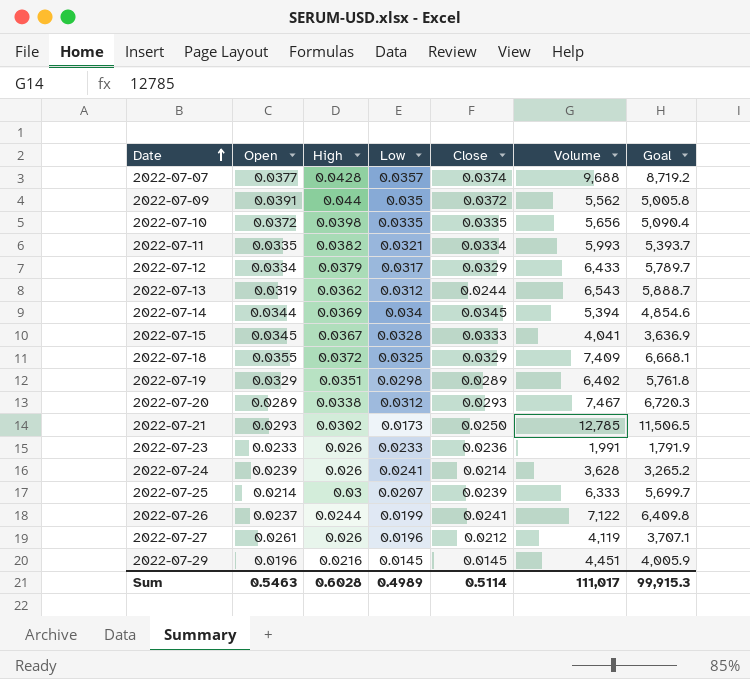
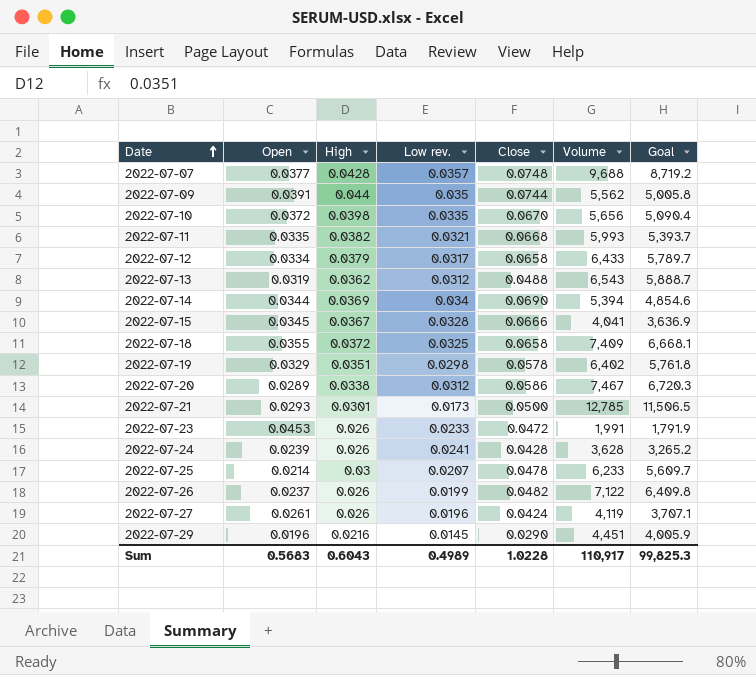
column name: Low -> Low rev.
2022-07-07 | Close: 0.0374 -> 0.0748
2022-07-09 | Close: 0.0372 -> 0.0744
2022-07-10 | Close: 0.0335 -> 0.0670
2022-07-11 | Close: 0.0334 -> 0.0668
2022-07-12 | Close: 0.0329 -> 0.0658
2022-07-13 | Close: 0.0244 -> 0.0488
2022-07-14 | Close: 0.0345 -> 0.0690
2022-07-15 | Close: 0.0333 -> 0.0666
2022-07-18 | Close: 0.0329 -> 0.0658
2022-07-19 | Close: 0.0289 -> 0.0578
2022-07-20 | Close: 0.0293 -> 0.0586
2022-07-21 | High: 0.0302 -> 0.0301
2022-07-21 | Close: 0.0250 -> 0.0500
2022-07-23 | Open: 0.0233 -> 0.0453
2022-07-23 | Close: 0.0236 -> 0.0472
2022-07-24 | Close: 0.0214 -> 0.0428
2022-07-25 | Close: 0.0239 -> 0.0478
2022-07-25 | Volume: 6,333 -> 6,233
2022-07-25 | Goal: 5,699.7 -> 5,609.7
2022-07-26 | High: 0.0244 -> 0.026
2022-07-26 | Close: 0.0241 -> 0.0482
2022-07-27 | Close: 0.0212 -> 0.0424
2022-07-29 | Close: 0.0145 -> 0.0290
Sum | Open: 0.5463 -> 0.5683
Sum | High: 0.6028 -> 0.6043
Sum | Close: 0.5114 -> 1.0228
Sum | Volume: 111,017 -> 110,917
Sum | Goal: 99,915.3 -> 99,825.3

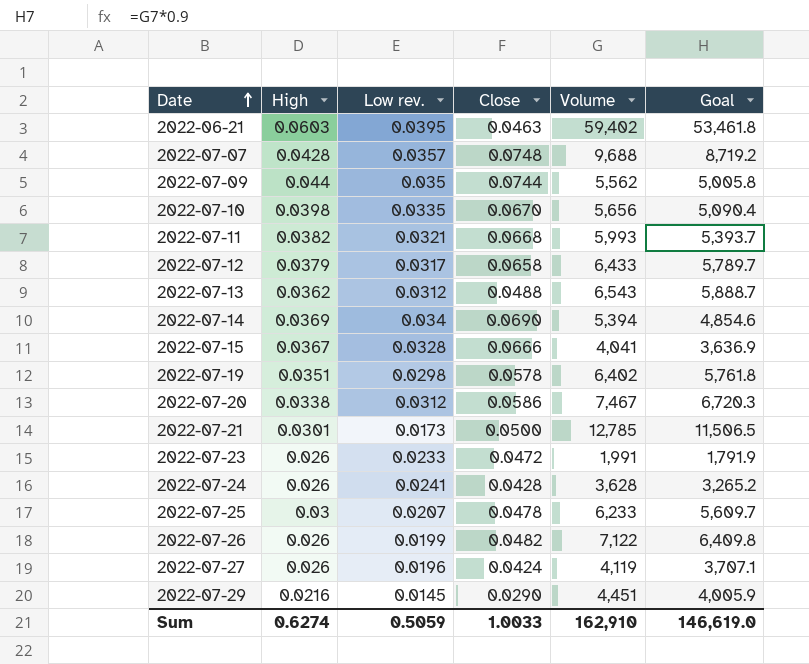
column Open | position: 2 -> none
row 2022-07-18: 0.0355 | 0.0372 | 0.0325 | 0.0658 | 7,409 | 6,668.1 -> none
row 2022-06-21: none -> 0.0603 | 0.0395 | 0.0463 | 59,402 | 53,461.8
Sum | High: 0.6043 -> 0.6274
Sum | Low rev.: 0.4989 -> 0.5059
Sum | Close: 1.0228 -> 1.0033
Sum | Volume: 110,917 -> 162,910
Sum | Goal: 99,825.3 -> 146,619.0

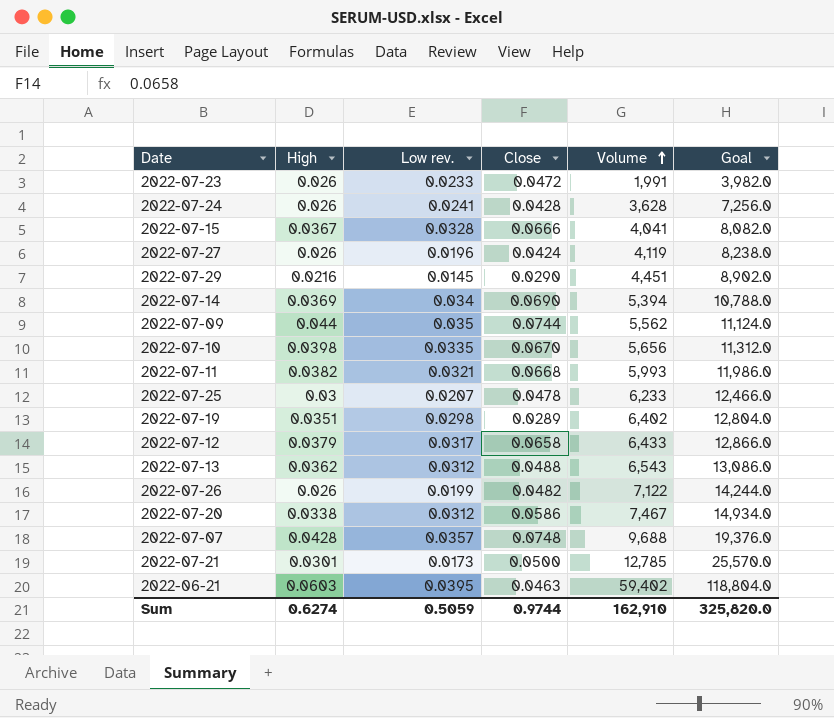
row order: Date ascending -> Volume ascending
column Goal | formula: [Volume] * 0.9 -> [Volume] * 2
2022-07-19 | Close: 0.0578 -> 0.0289
Sum | Close: 1.0033 -> 0.9744
Sum | Goal: 146,619.0 -> 325,820.0

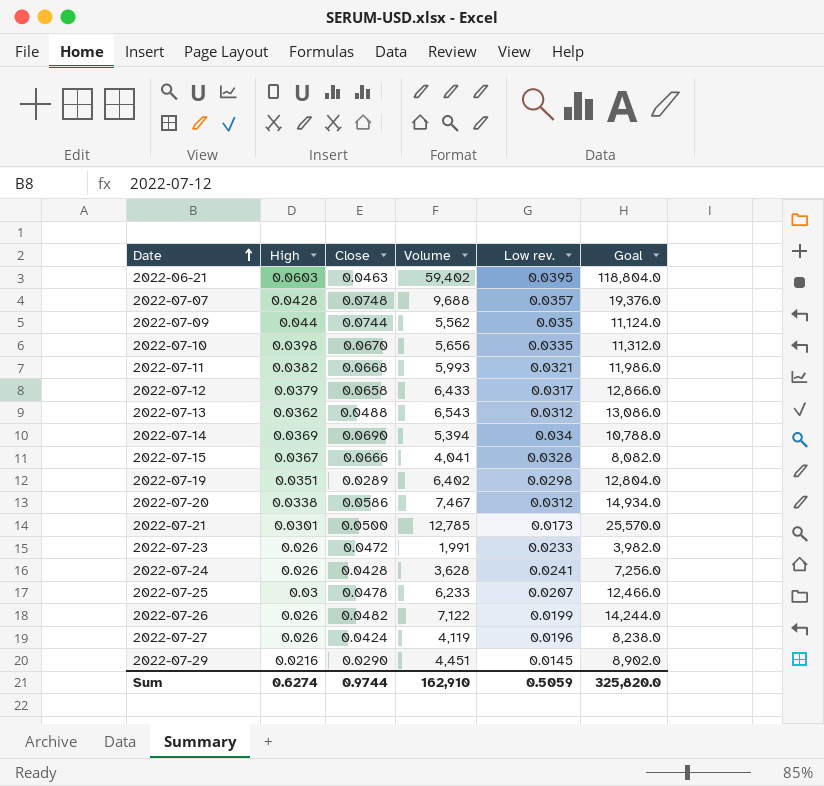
row order: Volume ascending -> Date ascending
column Low rev. | position: 3 -> 5

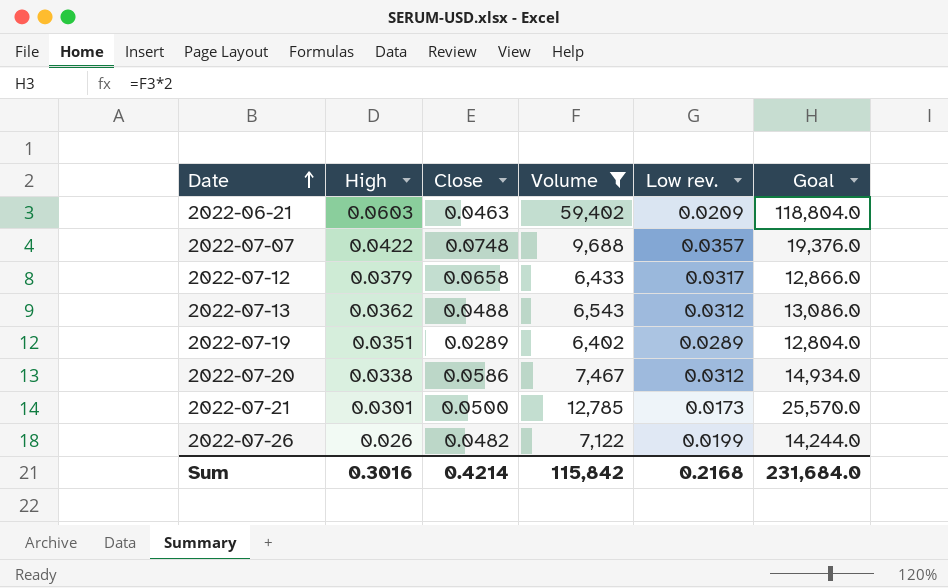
filter: none -> Volume >= 6,402
2022-06-21 | Low rev.: 0.0395 -> 0.0209
2022-07-07 | High: 0.0428 -> 0.0422
2022-07-19 | Low rev.: 0.0298 -> 0.0289
Sum | High: 0.6274 -> 0.3016
Sum | Close: 0.9744 -> 0.4214
Sum | Volume: 162,910 -> 115,842
Sum | Low rev.: 0.5059 -> 0.2168
Sum | Goal: 325,820.0 -> 231,684.0

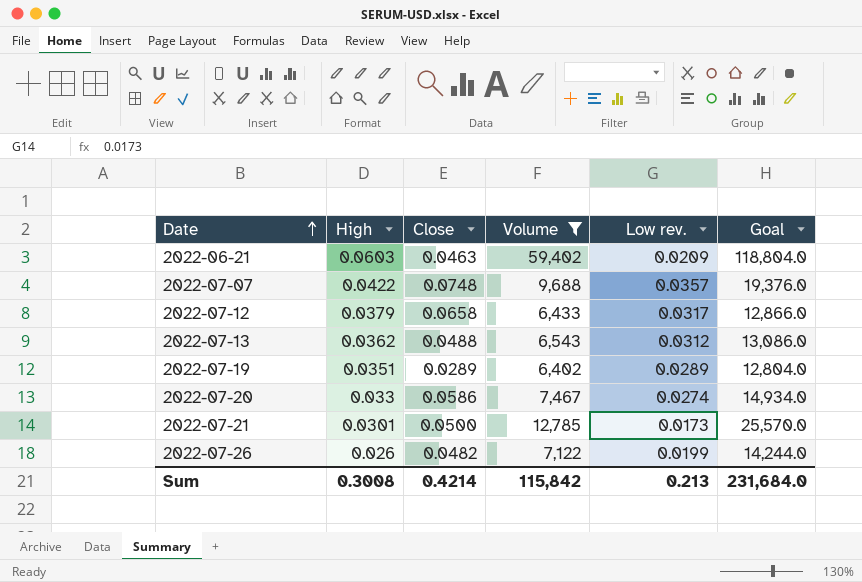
2022-07-20 | High: 0.0338 -> 0.033
2022-07-20 | Low rev.: 0.0312 -> 0.0274
Sum | High: 0.3016 -> 0.3008
Sum | Low rev.: 0.2168 -> 0.213

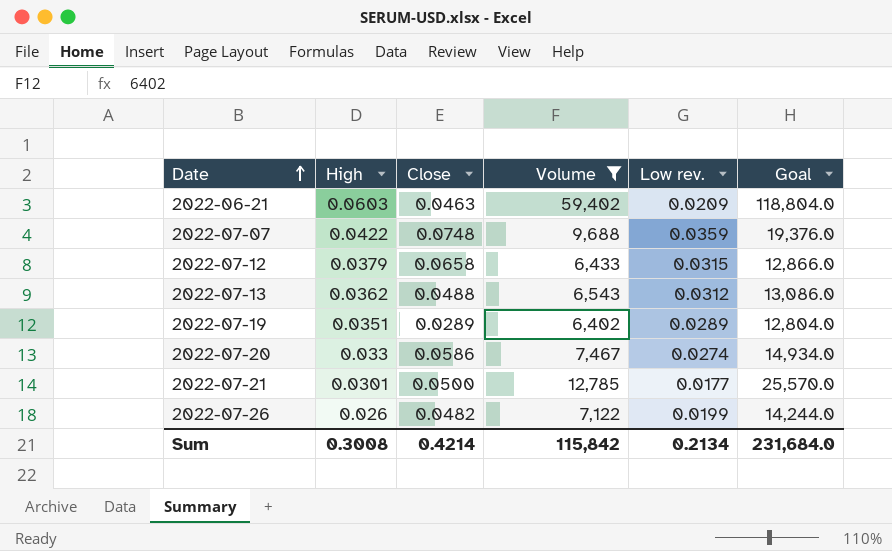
2022-07-07 | Low rev.: 0.0357 -> 0.0359
2022-07-12 | Low rev.: 0.0317 -> 0.0315
2022-07-21 | Low rev.: 0.0173 -> 0.0177
Sum | Low rev.: 0.213 -> 0.2134

